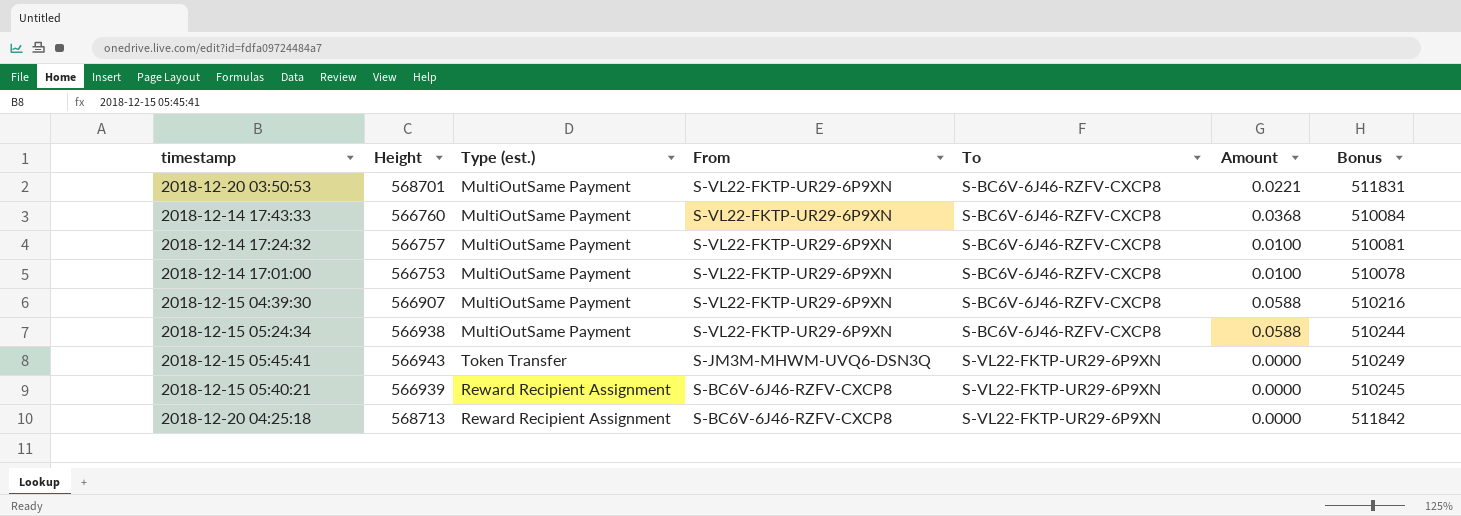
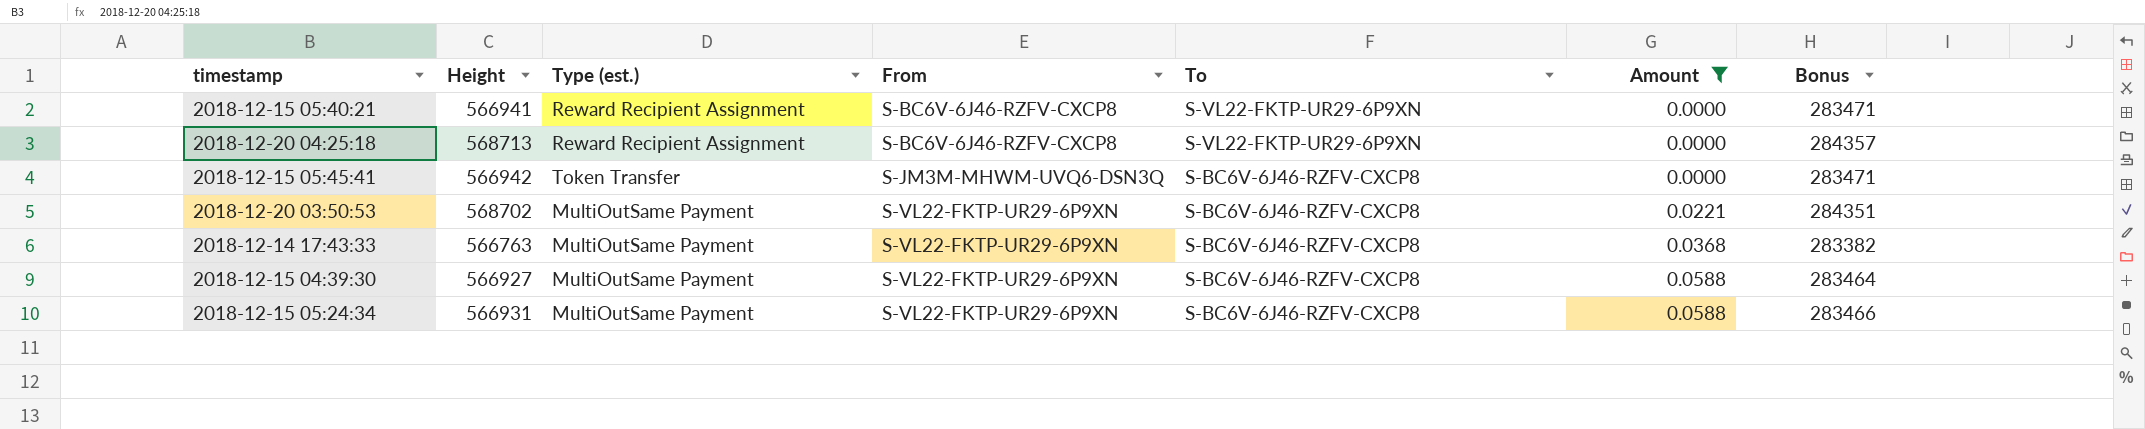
filter: none -> Amount != 0.0100
row order: From descending -> From ascending
column Bonus | formula: [Height] * 0.9 -> [Height] * 0.5
2018-12-15 05:40:21 | Height: 566939 -> 566941
2018-12-15 05:45:41 | Height: 566943 -> 566942
2018-12-15 05:45:41 | To: S-VL22-FKTP-UR29-6P9XN -> S-BC6V-6J46-RZFV-CXCP8
2018-12-20 03:50:53 | Height: 568701 -> 568702
2018-12-14 17:43:33 | Height: 566760 -> 566763
2018-12-15 04:39:30 | Height: 566907 -> 566927
2018-12-15 05:24:34 | Height: 566938 -> 566931

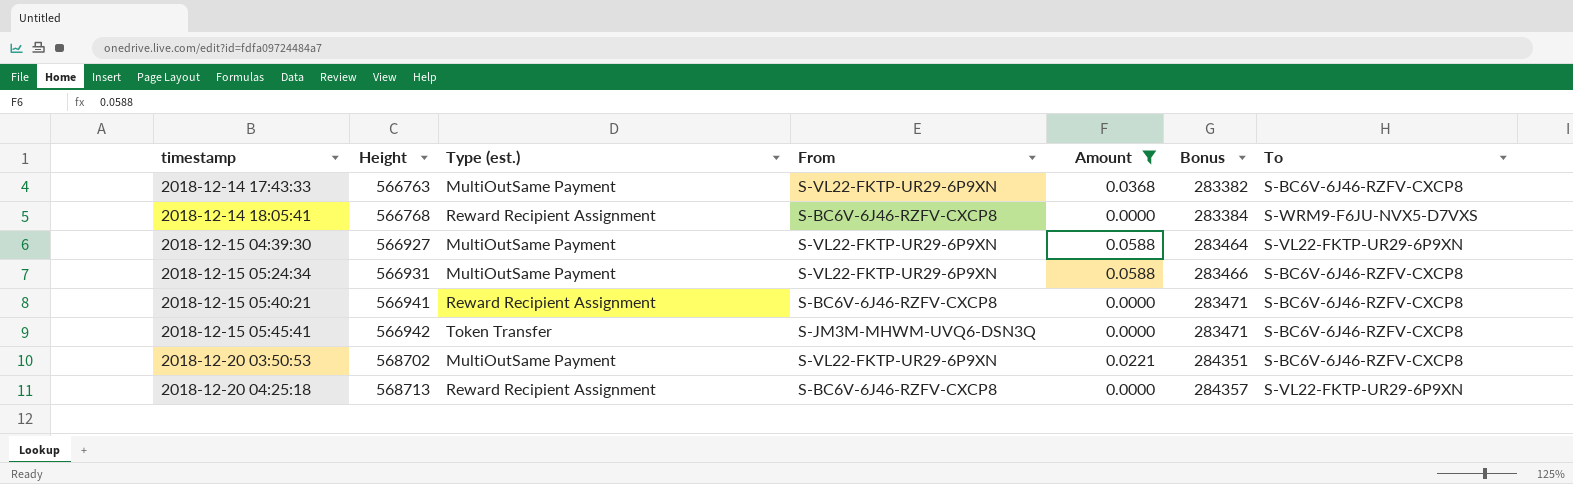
row order: From ascending -> timestamp ascending
column To | position: 5 -> 7
row 2018-12-14 18:05:41: none -> 566768 | Reward Recipient Assignment | S-BC6V-6J46-RZFV-CXCP8 | 0.0000 | 283384 | S-WRM9-F6JU-NVX5-D7VXS
2018-12-15 04:39:30 | To: S-BC6V-6J46-RZFV-CXCP8 -> S-VL22-FKTP-UR29-6P9XN
2018-12-15 05:40:21 | To: S-VL22-FKTP-UR29-6P9XN -> S-BC6V-6J46-RZFV-CXCP8

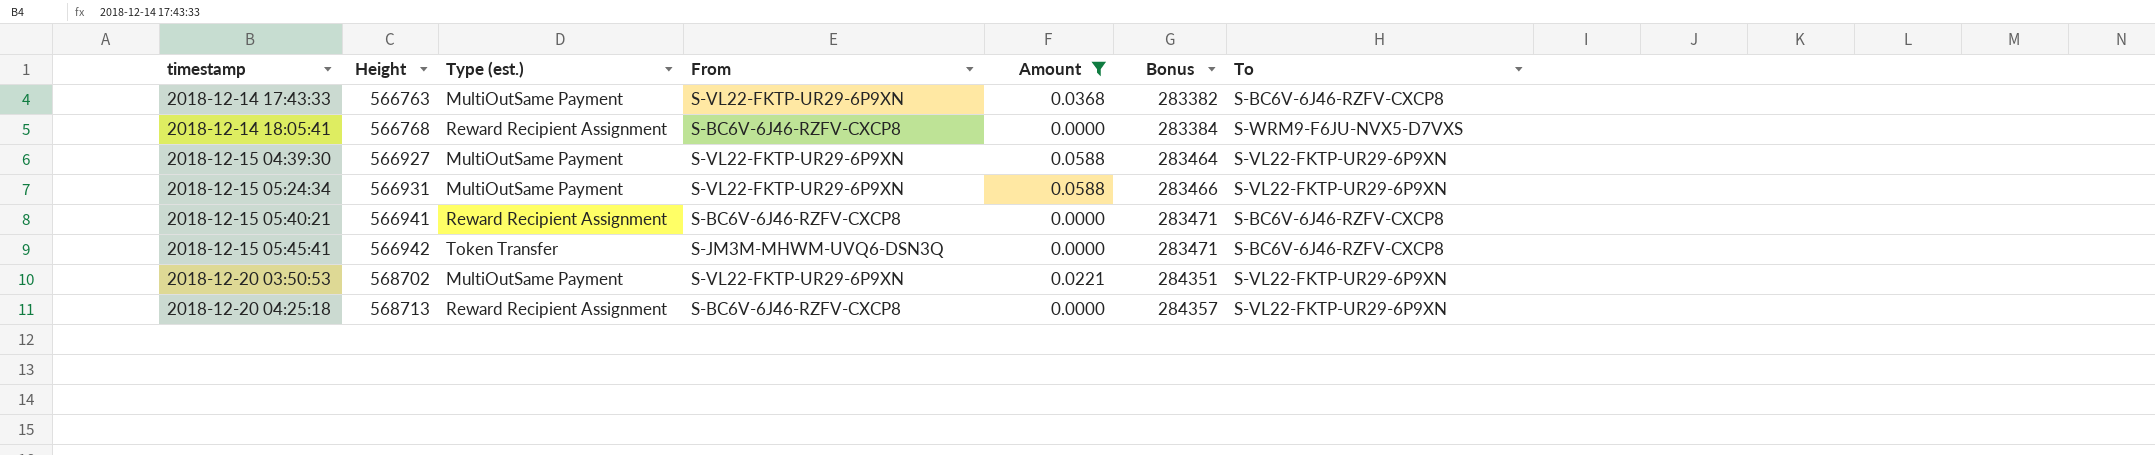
2018-12-15 05:24:34 | To: S-BC6V-6J46-RZFV-CXCP8 -> S-VL22-FKTP-UR29-6P9XN
2018-12-20 03:50:53 | To: S-BC6V-6J46-RZFV-CXCP8 -> S-VL22-FKTP-UR29-6P9XN

